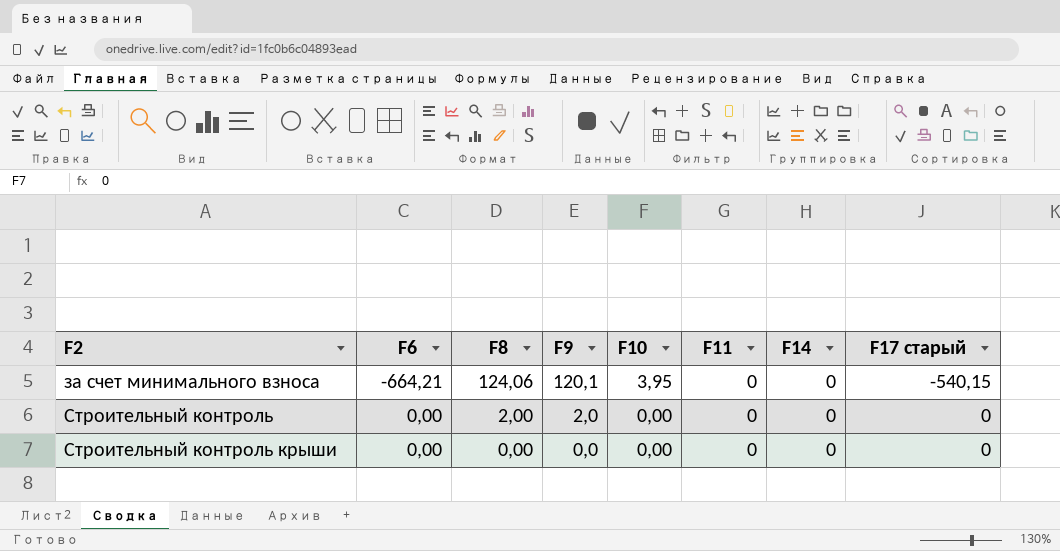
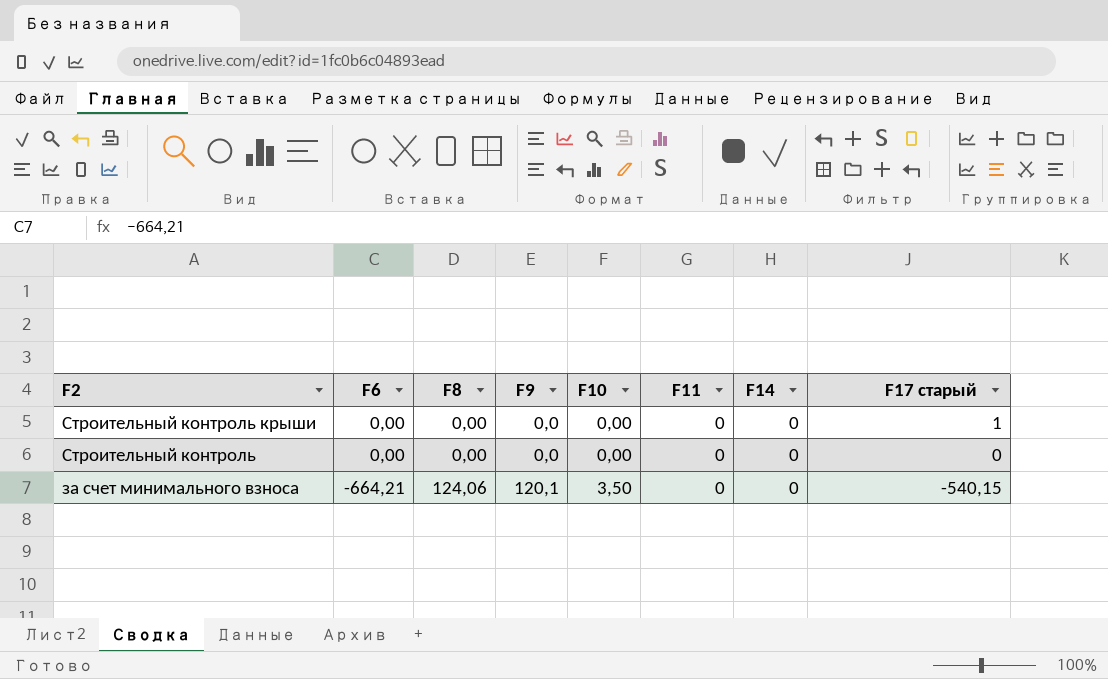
row order: F2 ascending -> F2 descending
Строительный контроль крыши | F17 старый: 0 -> 1
Строительный контроль | F8: 2,00 -> 0,00
Строительный контроль | F9: 2,0 -> 0,0
за счет минимального взноса | F10: 3,95 -> 3,50

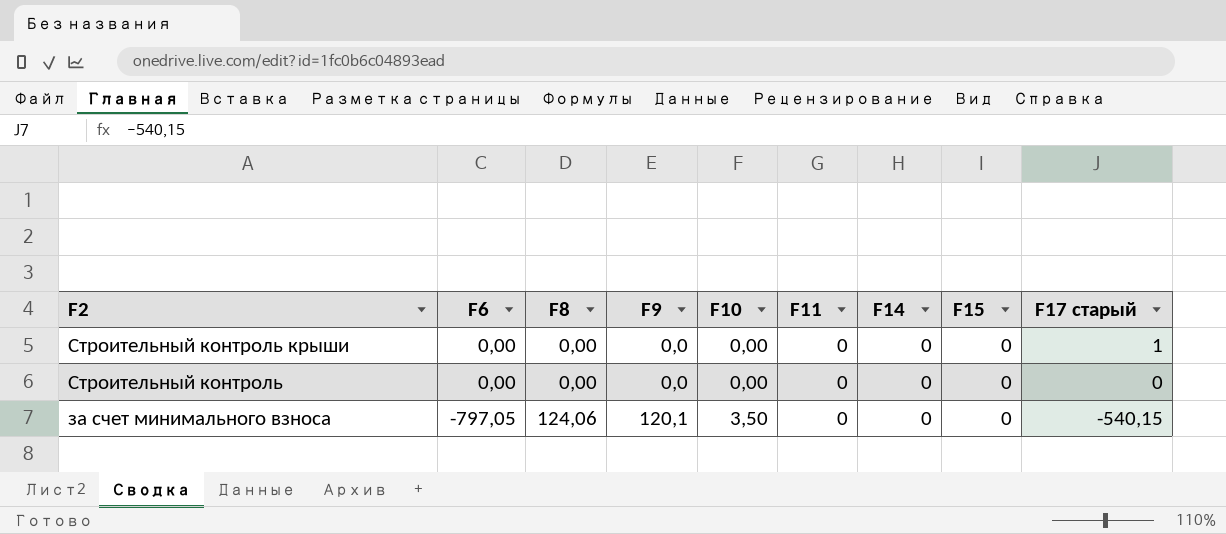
column F15 | position: none -> 8
за счет минимального взноса | F6: -664,21 -> -797,05

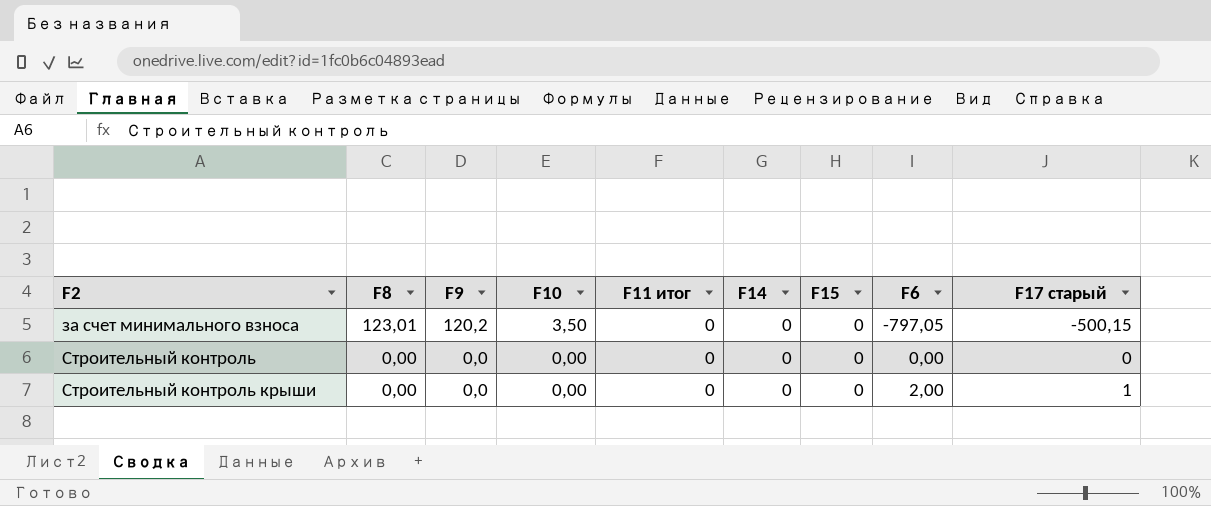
row order: F2 descending -> F2 ascending
column name: F11 -> F11 итог
column F6 | position: 2 -> 8
за счет минимального взноса | F8: 124,06 -> 123,01
за счет минимального взноса | F9: 120,1 -> 120,2
за счет минимального взноса | F17 старый: -540,15 -> -500,15
Строительный контроль крыши | F6: 0,00 -> 2,00

